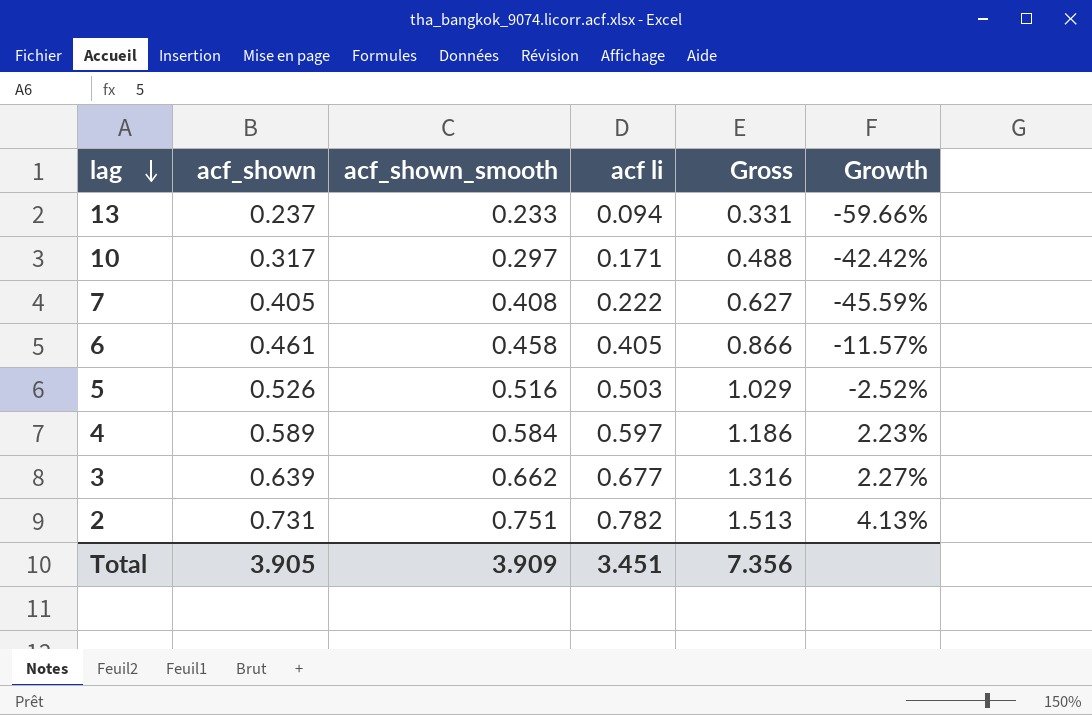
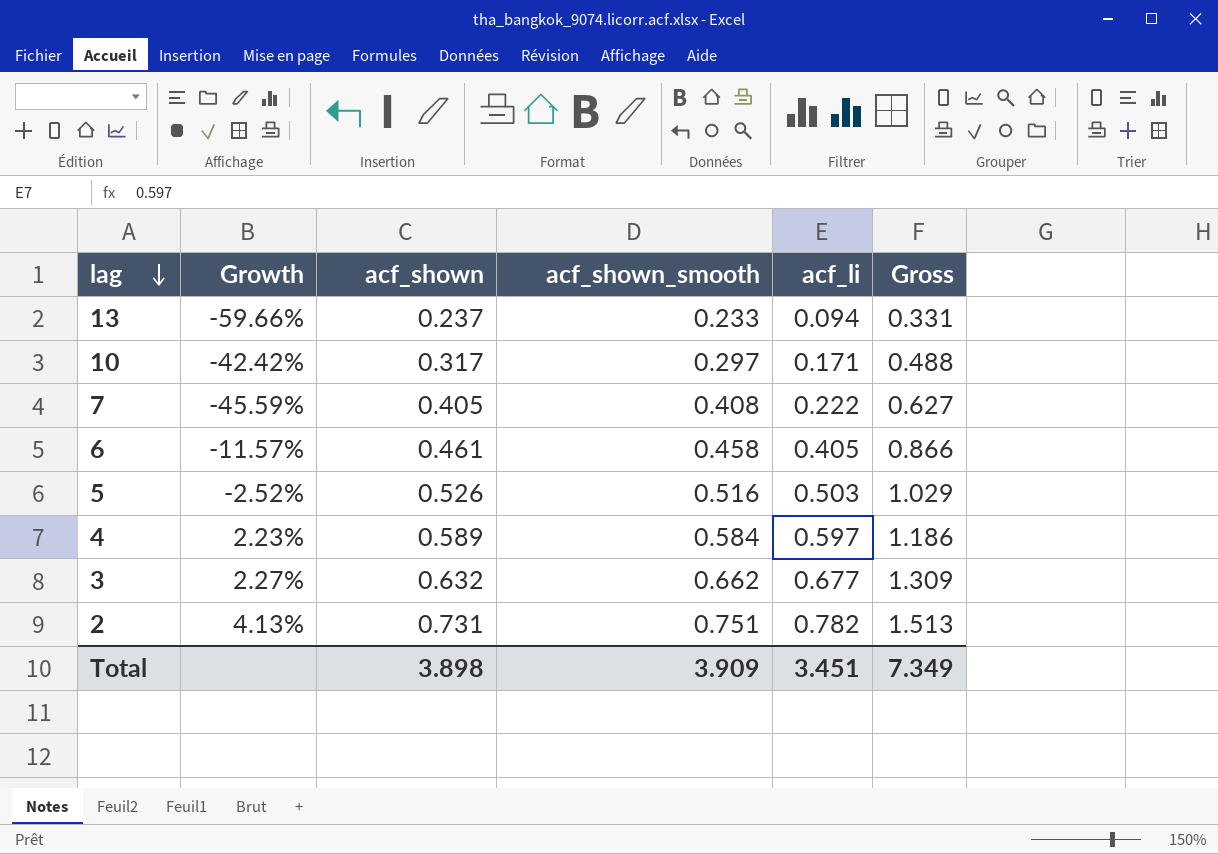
column Growth | position: 6 -> 2
column name: acf li -> acf_li
3 | acf_shown: 0.639 -> 0.632
3 | Gross: 1.316 -> 1.309
Total | acf_shown: 3.905 -> 3.898
Total | Gross: 7.356 -> 7.349

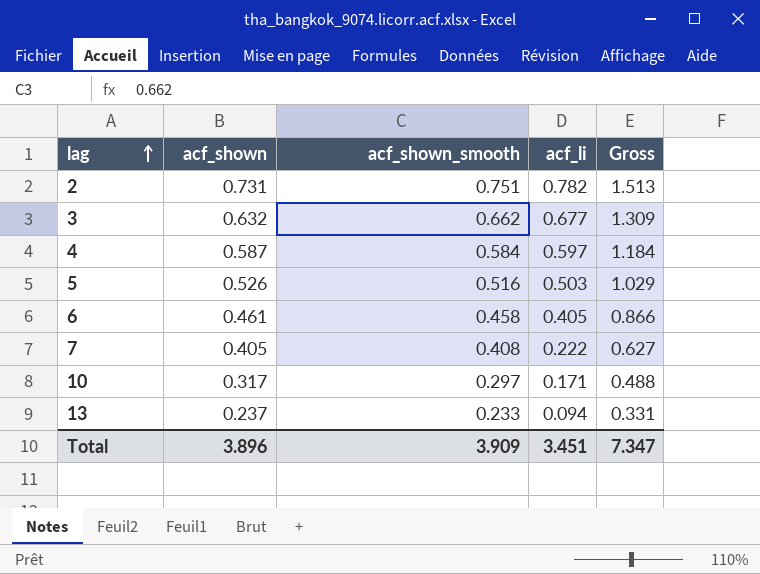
row order: lag descending -> lag ascending
column Growth | formula: ([acf_li] - [acf_shown_smooth]) / [acf_shown_smooth] -> none
4 | acf_shown: 0.589 -> 0.587
4 | Gross: 1.186 -> 1.184
Total | acf_shown: 3.898 -> 3.896
Total | Gross: 7.349 -> 7.347

